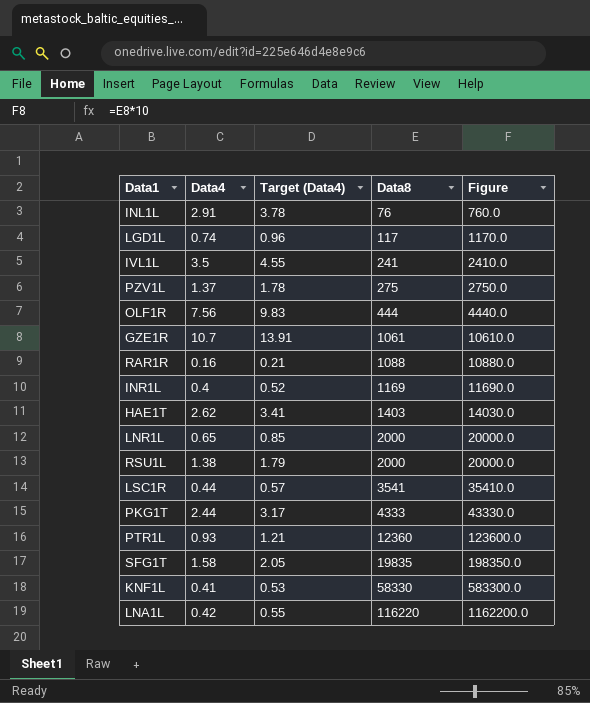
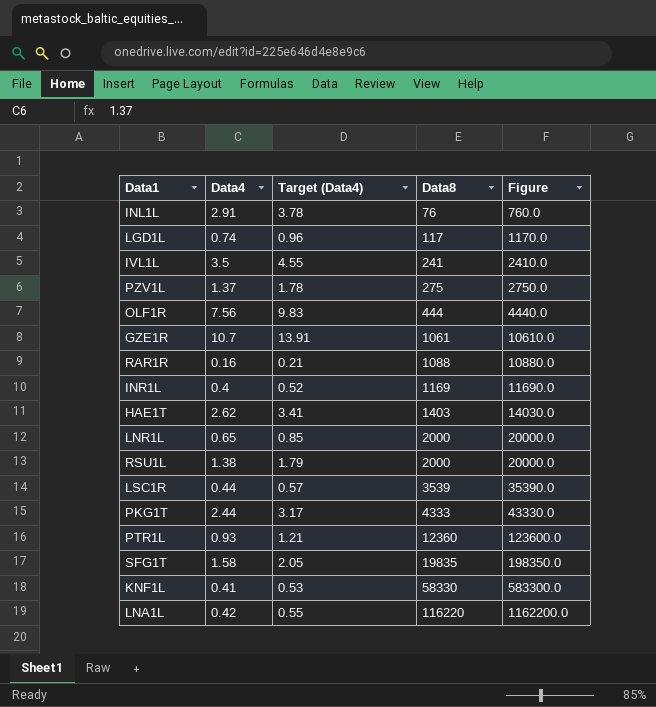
LSC1R | Data8: 3541 -> 3539
LSC1R | Figure: 35410.0 -> 35390.0

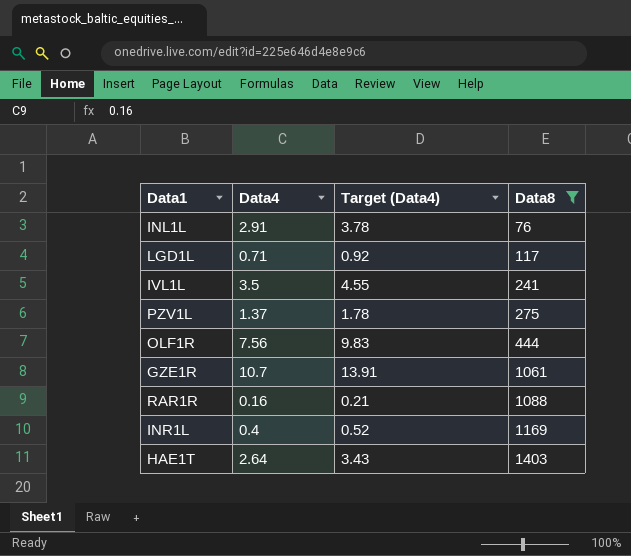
filter: none -> Data8 <= 1403
column Figure | formula: [Data8] * 10 -> none
LGD1L | Data4: 0.74 -> 0.71
LGD1L | Target (Data4): 0.96 -> 0.92
HAE1T | Data4: 2.62 -> 2.64
HAE1T | Target (Data4): 3.41 -> 3.43

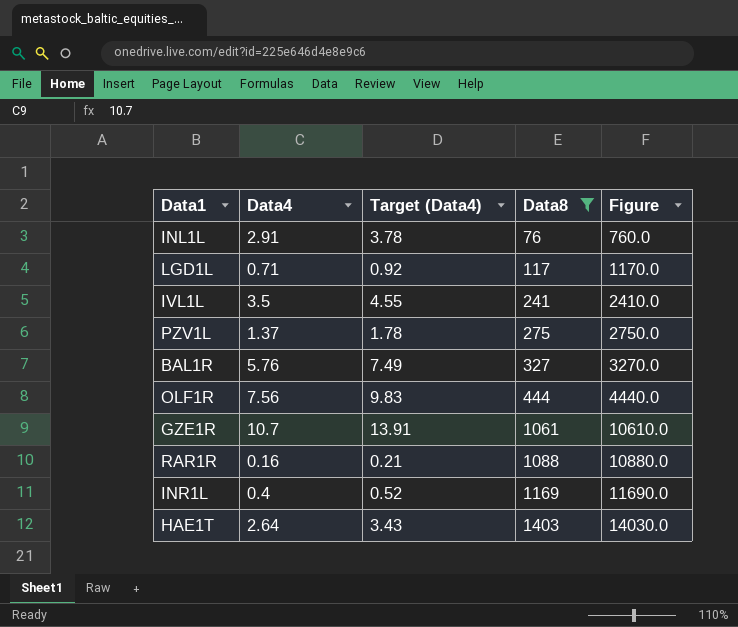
column Figure | formula: none -> [Data8] * 10
row BAL1R: none -> 5.76 | 7.49 | 327 | 3270.0

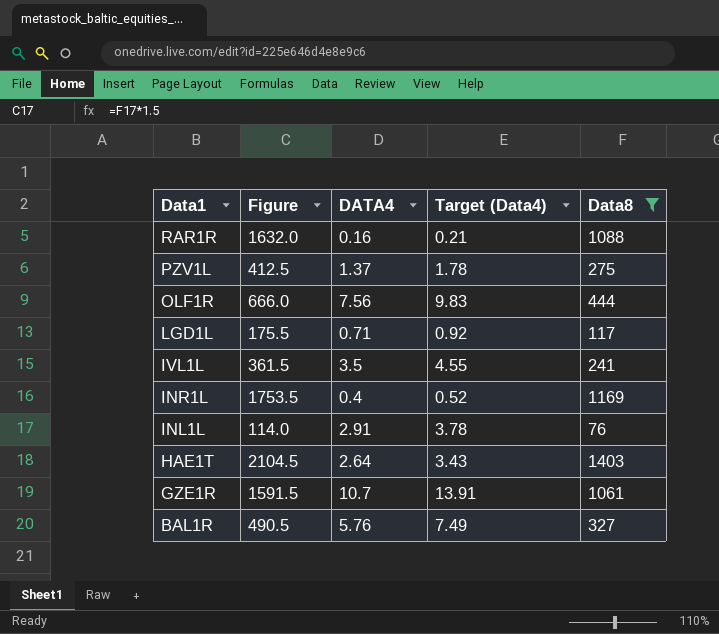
row order: Data8 ascending -> Data1 descending
column Figure | formula: [Data8] * 10 -> [Data8] * 1.5
column Figure | position: 5 -> 2
column name: Data4 -> DATA4

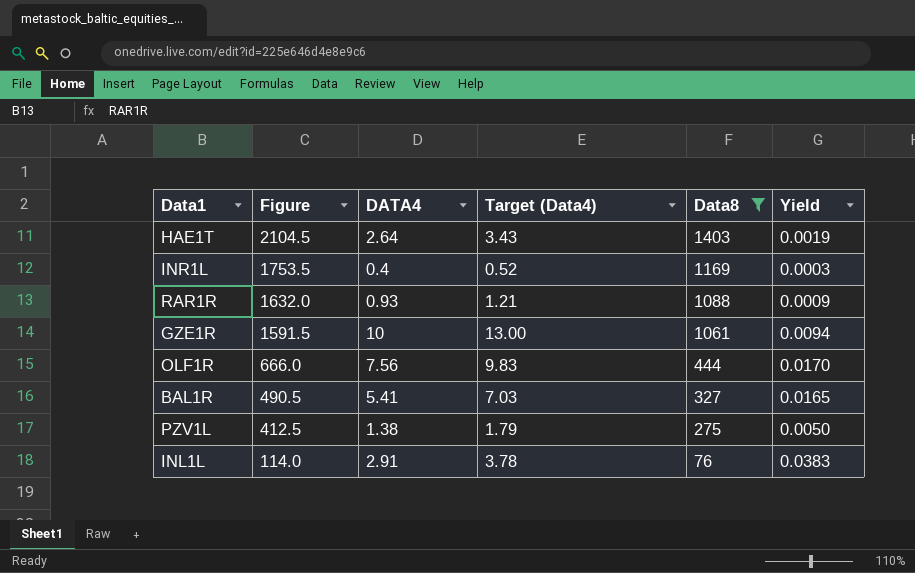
row order: Data1 descending -> Figure descending
column Yield | formula: none -> [DATA4] / [Data8]
row LGD1L: 175.5 | 0.71 | 0.92 | 117 -> none
row IVL1L: 361.5 | 3.5 | 4.55 | 241 -> none
RAR1R | DATA4: 0.16 -> 0.93
RAR1R | Target (Data4): 0.21 -> 1.21
GZE1R | DATA4: 10.7 -> 10
GZE1R | Target (Data4): 13.91 -> 13.00
BAL1R | DATA4: 5.76 -> 5.41
BAL1R | Target (Data4): 7.49 -> 7.03
PZV1L | DATA4: 1.37 -> 1.38
PZV1L | Target (Data4): 1.78 -> 1.79

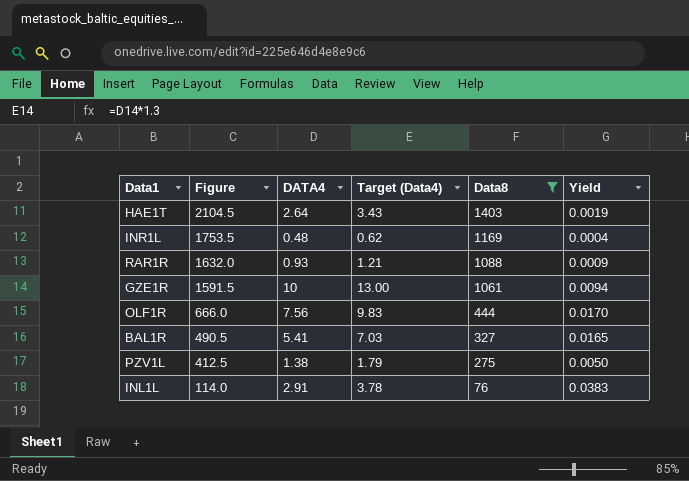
INR1L | DATA4: 0.4 -> 0.48
INR1L | Target (Data4): 0.52 -> 0.62
INR1L | Yield: 0.0003 -> 0.0004

